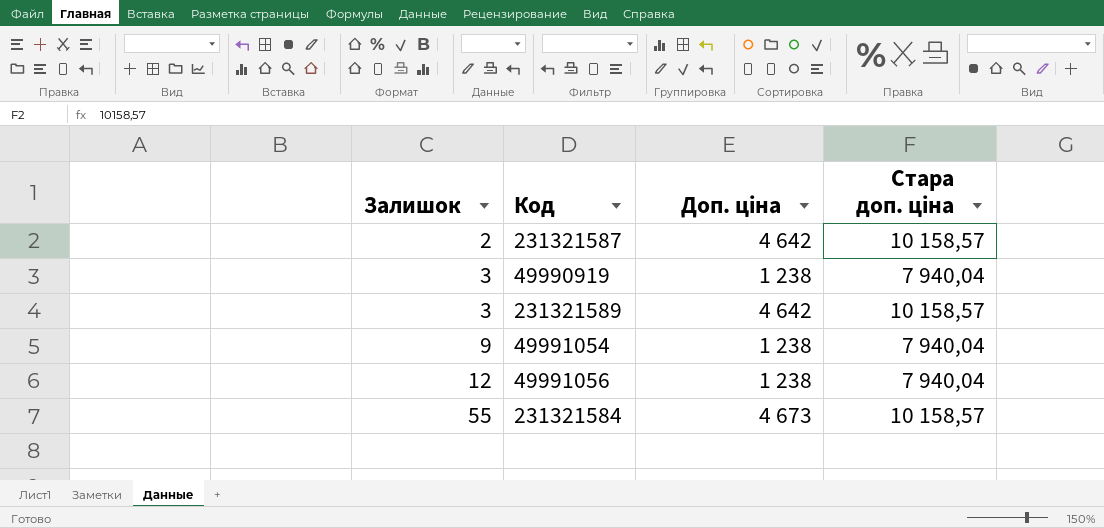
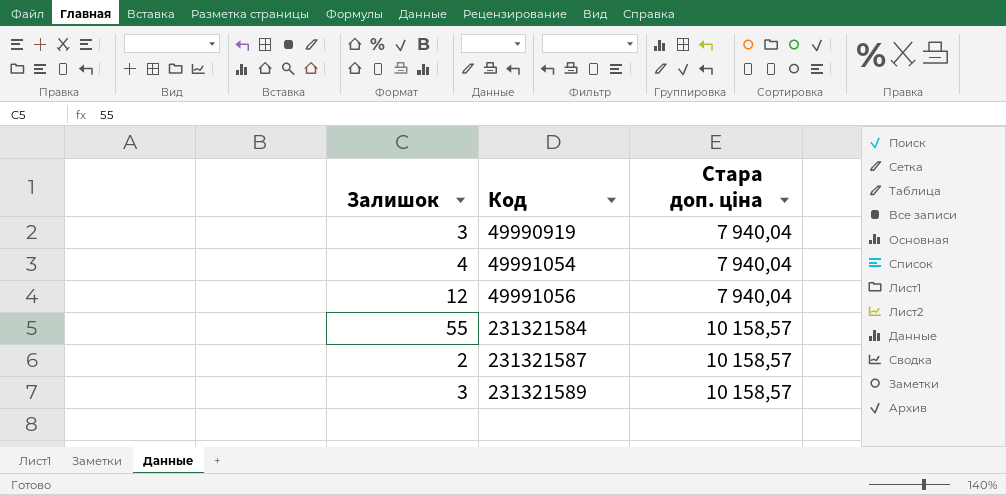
row order: Залишок ascending -> Код ascending
column Доп. ціна | position: 3 -> none
49991054 | Залишок: 9 -> 4

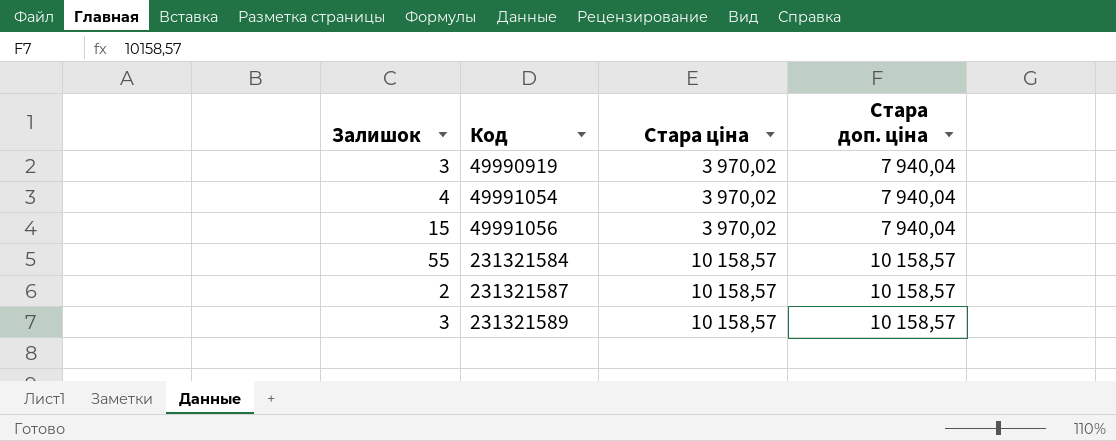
column Стара ціна | position: none -> 3
49991056 | Залишок: 12 -> 15

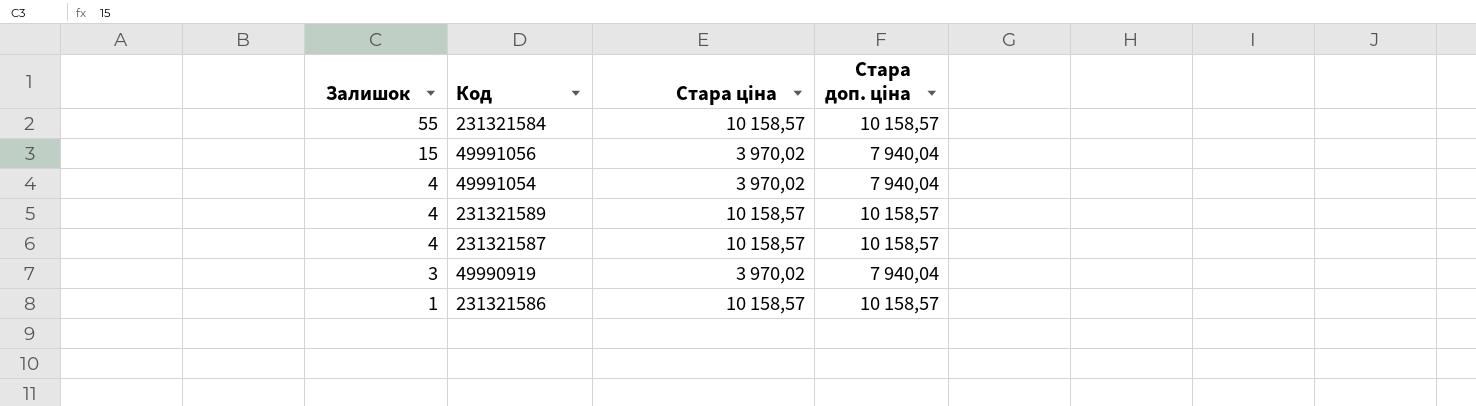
row order: Код ascending -> Залишок descending
231321589 | Залишок: 3 -> 4
231321587 | Залишок: 2 -> 4
row 231321586: none -> 1 | 10 158,57 | 10 158,57

